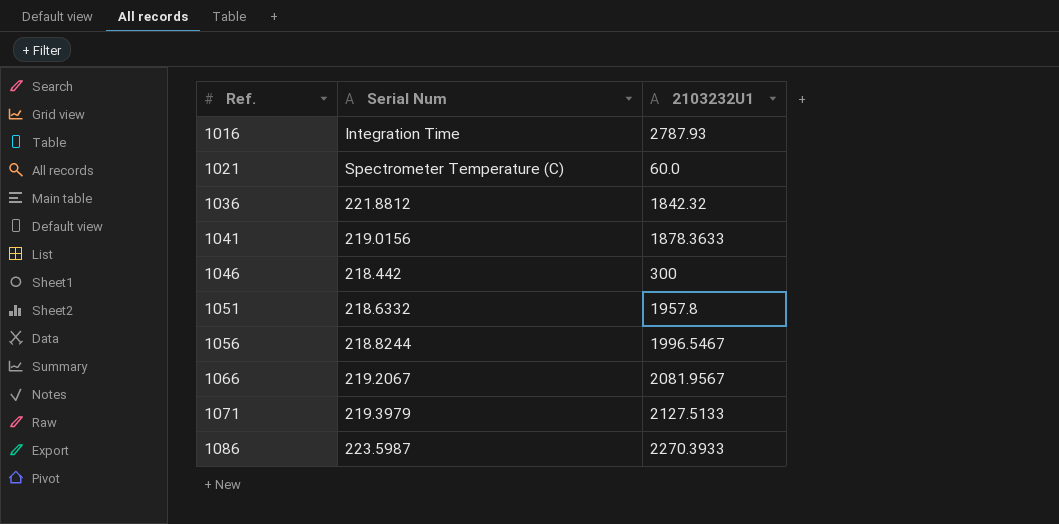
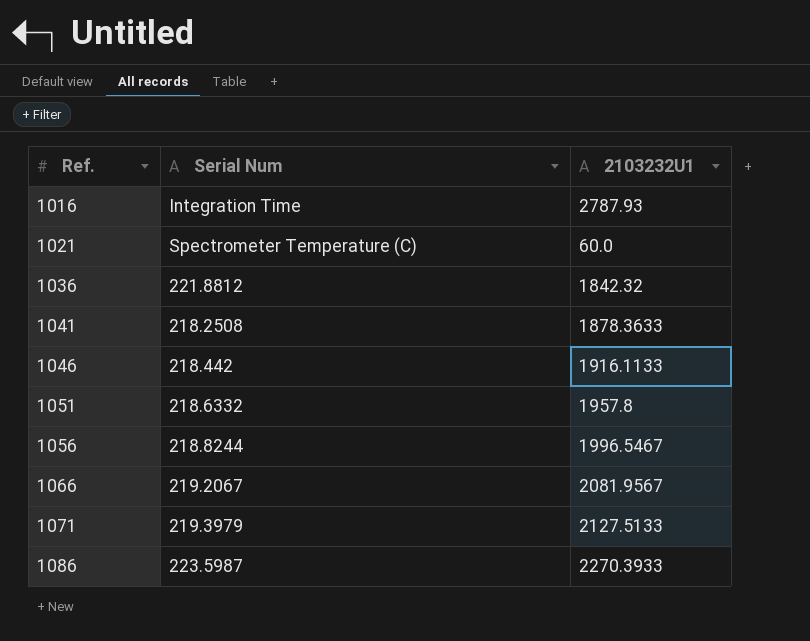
1041 | Serial Num: 219.0156 -> 218.2508
1046 | 2103232U1: 300 -> 1916.1133

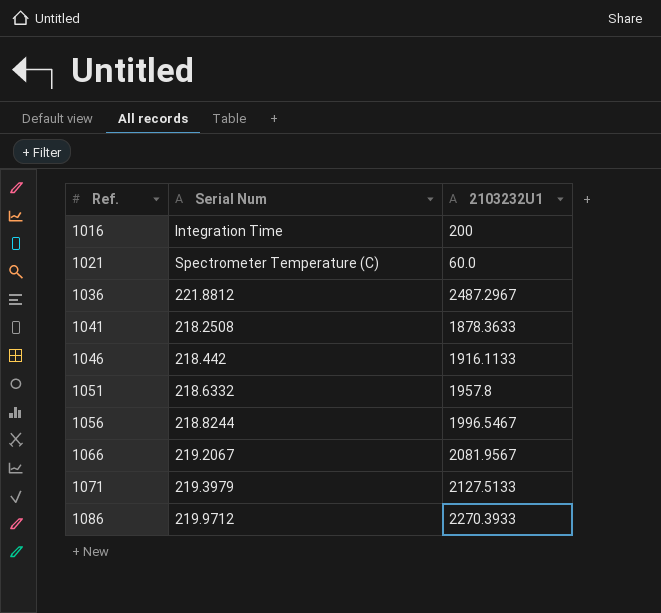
1016 | 2103232U1: 2787.93 -> 200
1036 | 2103232U1: 1842.32 -> 2487.2967
1086 | Serial Num: 223.5987 -> 219.9712

